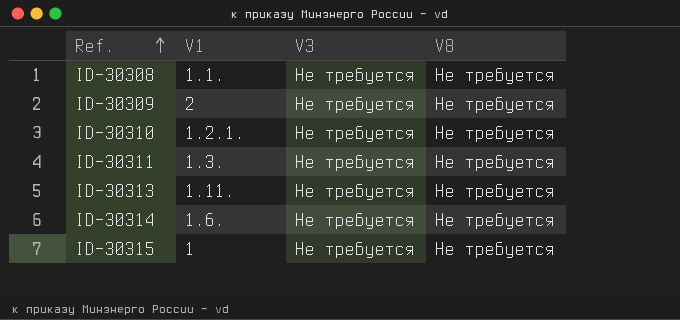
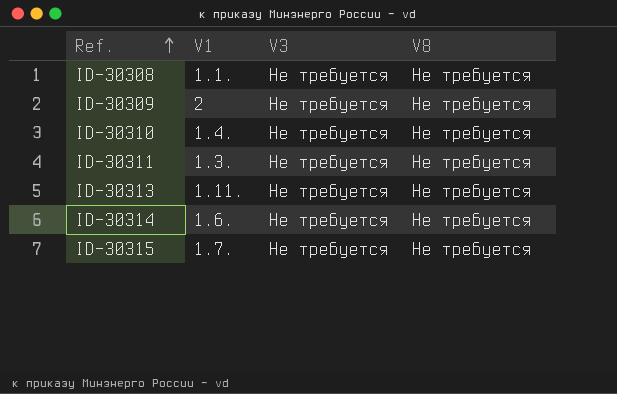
ID-30310 | V1: 1.2.1. -> 1.4.
ID-30315 | V1: 1 -> 1.7.

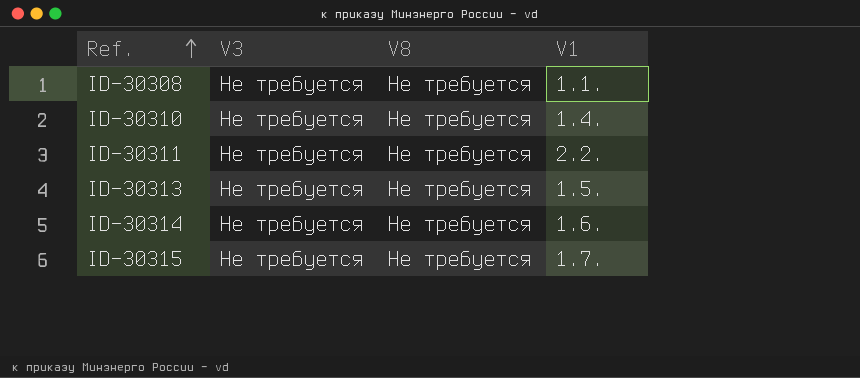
column V1 | position: 2 -> 4
row ID-30309: 2 | Не требуется | Не требуется -> none
ID-30311 | V1: 1.3. -> 2.2.
ID-30313 | V1: 1.11. -> 1.5.

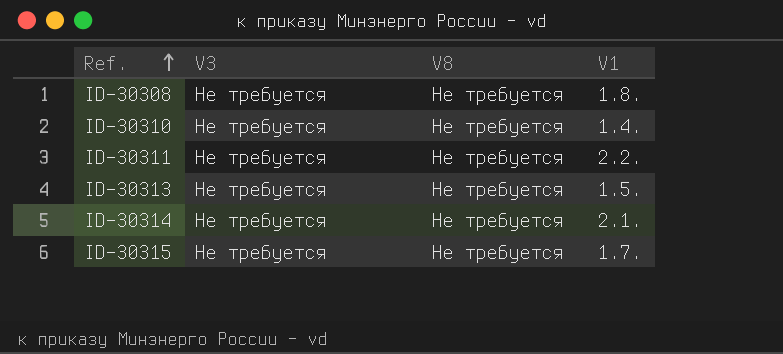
ID-30308 | V1: 1.1. -> 1.8.
ID-30314 | V1: 1.6. -> 2.1.

